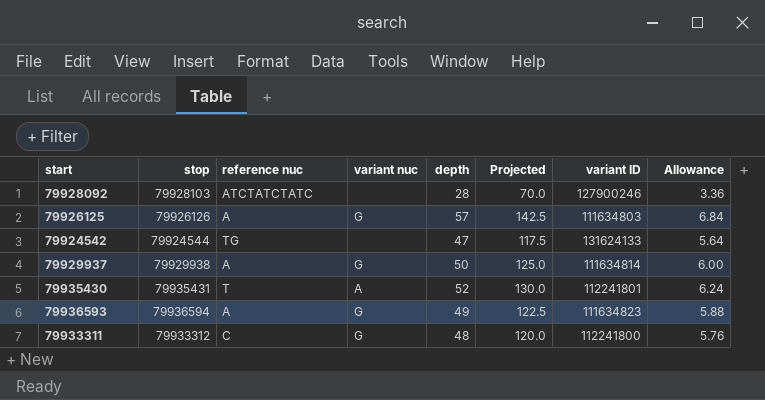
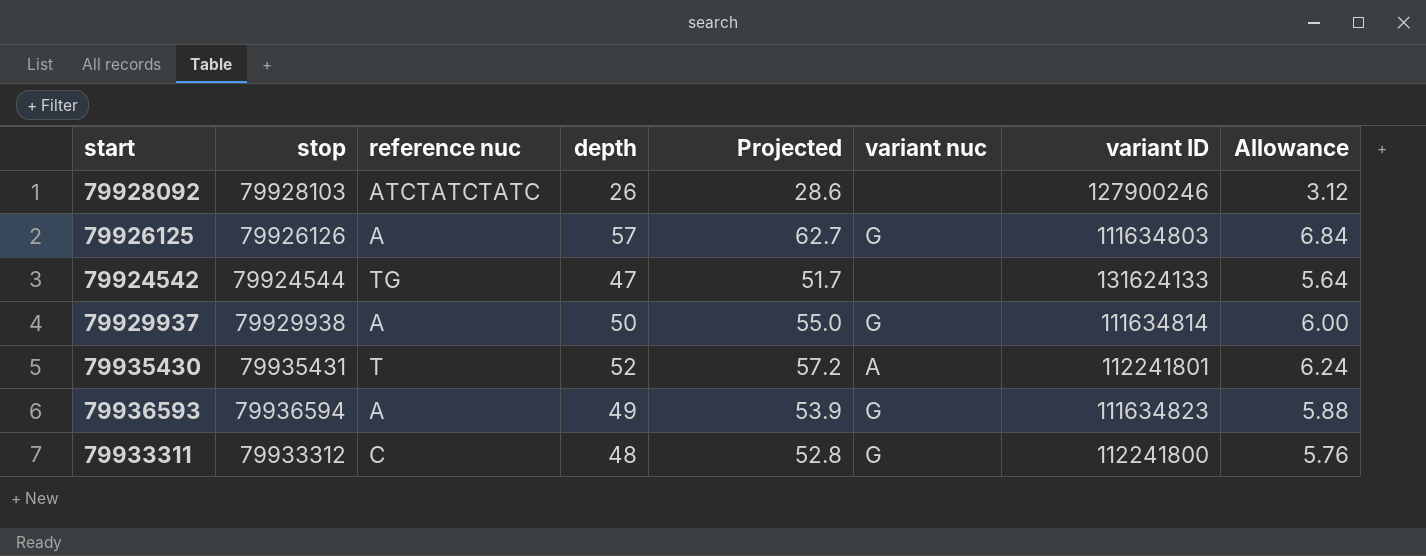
column Projected | formula: [depth] * 2.5 -> [depth] * 1.1
column variant nuc | position: 4 -> 6
79928092 | depth: 28 -> 26
79928092 | Allowance: 3.36 -> 3.12

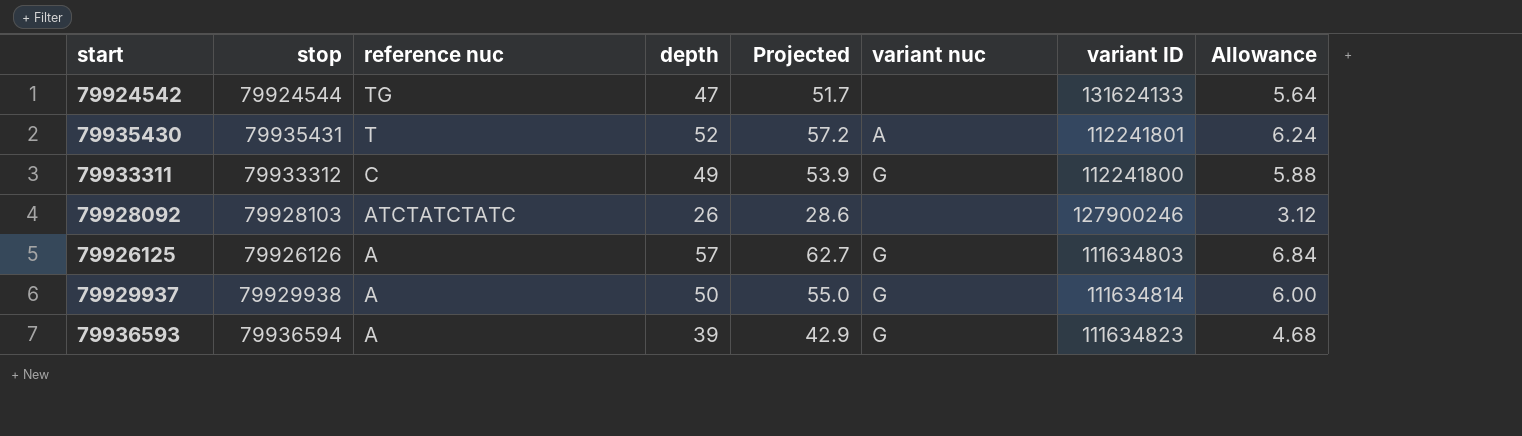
row order: none -> reference nuc descending
79933311 | depth: 48 -> 49
79933311 | Projected: 52.8 -> 53.9
79933311 | Allowance: 5.76 -> 5.88
79936593 | depth: 49 -> 39
79936593 | Projected: 53.9 -> 42.9
79936593 | Allowance: 5.88 -> 4.68

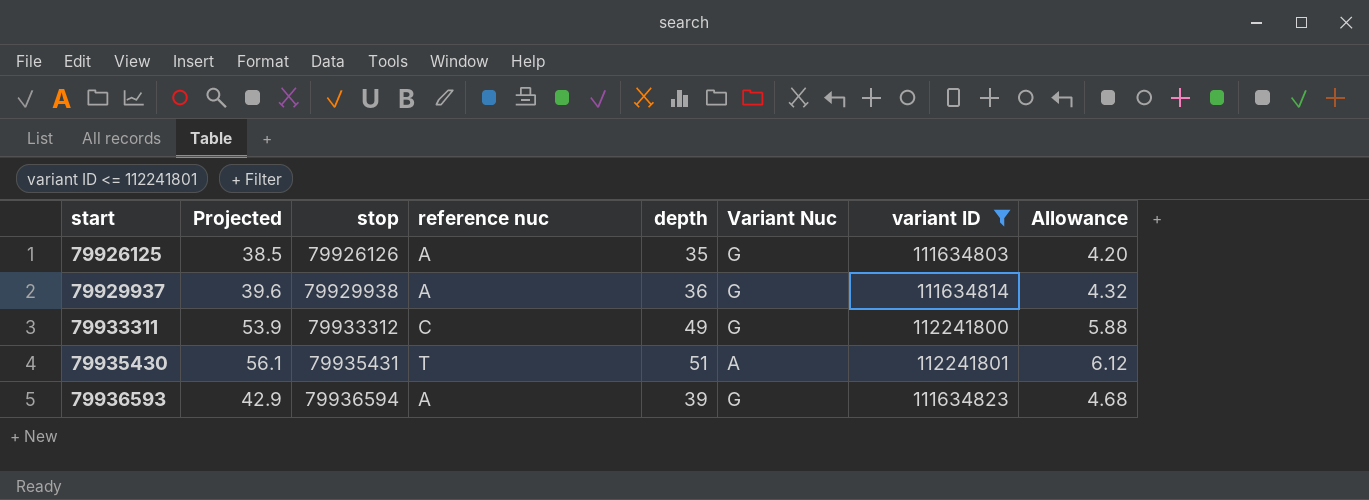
filter: none -> variant ID <= 112241801
row order: reference nuc descending -> start ascending
column Projected | position: 5 -> 2
column name: variant nuc -> Variant Nuc
79926125 | Projected: 62.7 -> 38.5
79926125 | depth: 57 -> 35
79926125 | Allowance: 6.84 -> 4.20
79929937 | Projected: 55.0 -> 39.6
79929937 | depth: 50 -> 36
79929937 | Allowance: 6.00 -> 4.32
79935430 | Projected: 57.2 -> 56.1
79935430 | depth: 52 -> 51
79935430 | Allowance: 6.24 -> 6.12

